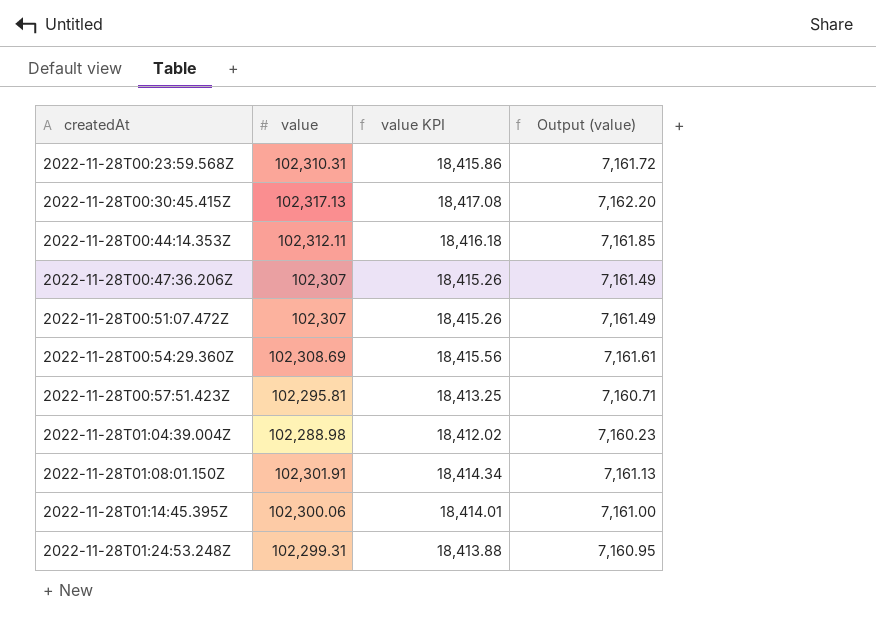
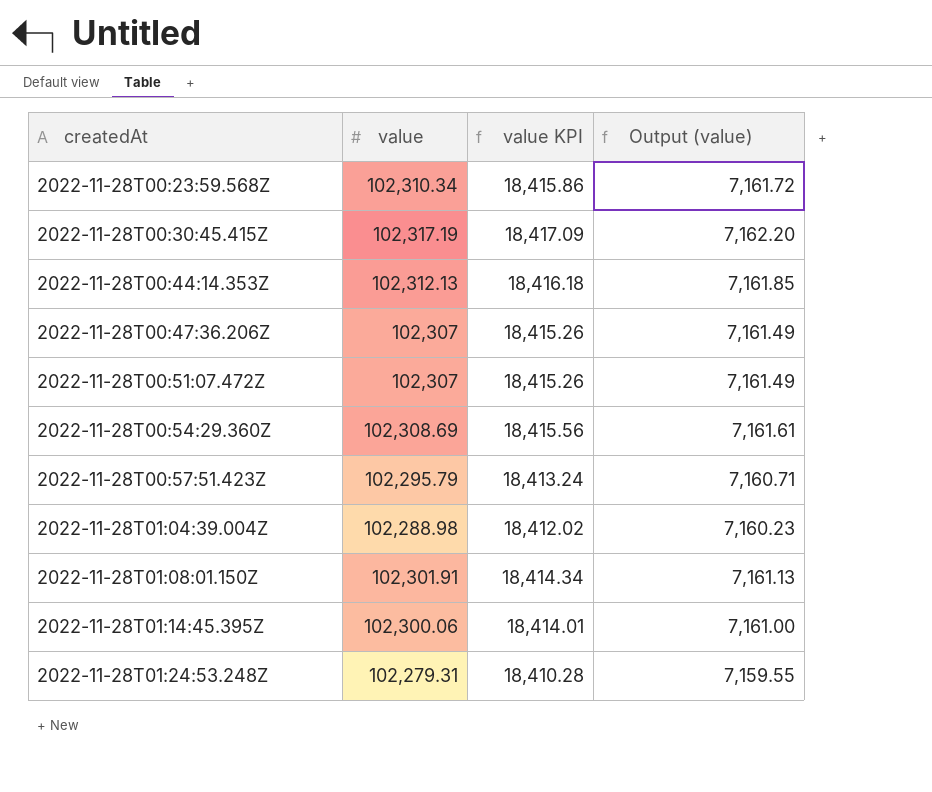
2022-11-28T00:23:59.568Z | value: 102,310.31 -> 102,310.34
2022-11-28T00:30:45.415Z | value: 102,317.13 -> 102,317.19
2022-11-28T00:30:45.415Z | value KPI: 18,417.08 -> 18,417.09
2022-11-28T00:44:14.353Z | value: 102,312.11 -> 102,312.13
2022-11-28T00:57:51.423Z | value: 102,295.81 -> 102,295.79
2022-11-28T00:57:51.423Z | value KPI: 18,413.25 -> 18,413.24
2022-11-28T01:24:53.248Z | value: 102,299.31 -> 102,279.31
2022-11-28T01:24:53.248Z | value KPI: 18,413.88 -> 18,410.28
2022-11-28T01:24:53.248Z | Output (value): 7,160.95 -> 7,159.55

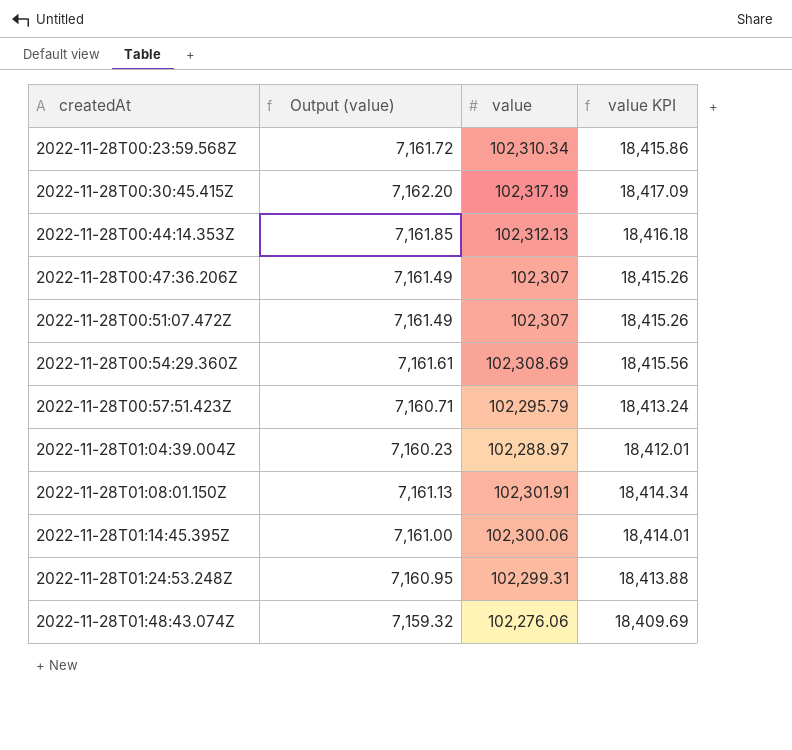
column Output (value) | position: 4 -> 2
2022-11-28T01:04:39.004Z | value: 102,288.98 -> 102,288.97
2022-11-28T01:04:39.004Z | value KPI: 18,412.02 -> 18,412.01
2022-11-28T01:24:53.248Z | Output (value): 7,159.55 -> 7,160.95
2022-11-28T01:24:53.248Z | value: 102,279.31 -> 102,299.31
2022-11-28T01:24:53.248Z | value KPI: 18,410.28 -> 18,413.88
row 2022-11-28T01:48:43.074Z: none -> 7,159.32 | 102,276.06 | 18,409.69

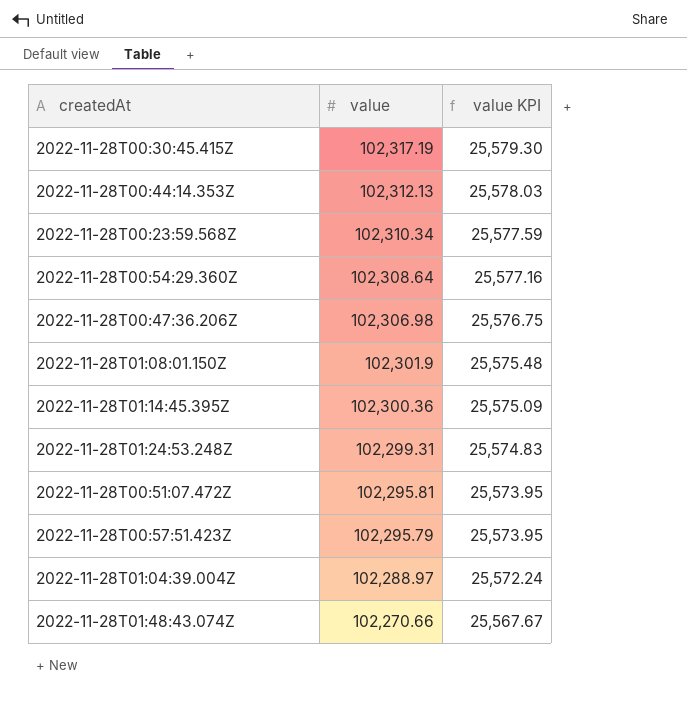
row order: createdAt ascending -> value descending
column Output (value) | formula: [value] * 0.07 -> none
column value KPI | formula: [value] * 0.18 -> [value] * 0.25
2022-11-28T00:54:29.360Z | value: 102,308.69 -> 102,308.64
2022-11-28T00:47:36.206Z | value: 102,307 -> 102,306.98
2022-11-28T01:08:01.150Z | value: 102,301.91 -> 102,301.9
2022-11-28T01:14:45.395Z | value: 102,300.06 -> 102,300.36
2022-11-28T00:51:07.472Z | value: 102,307 -> 102,295.81
2022-11-28T01:48:43.074Z | value: 102,276.06 -> 102,270.66

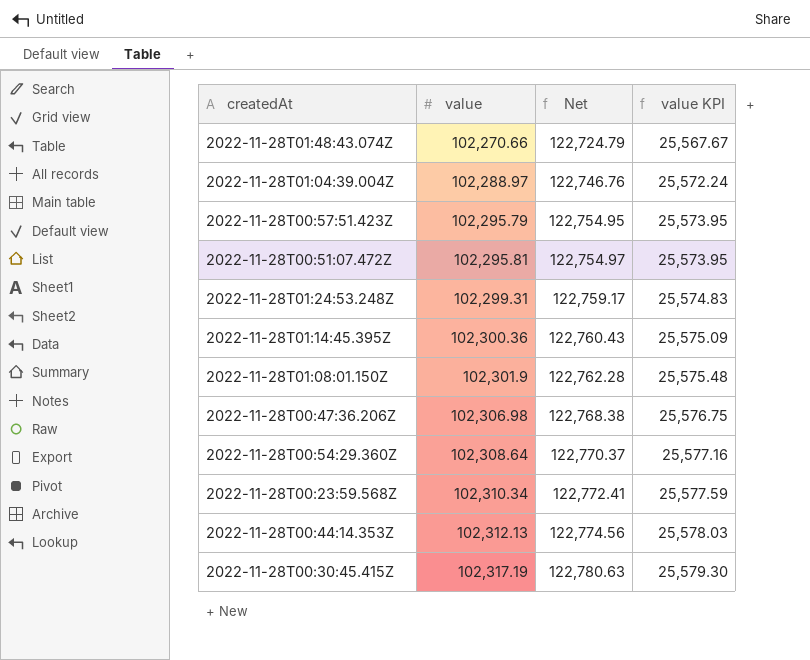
row order: value descending -> value ascending
column Net | formula: none -> [value] * 1.2

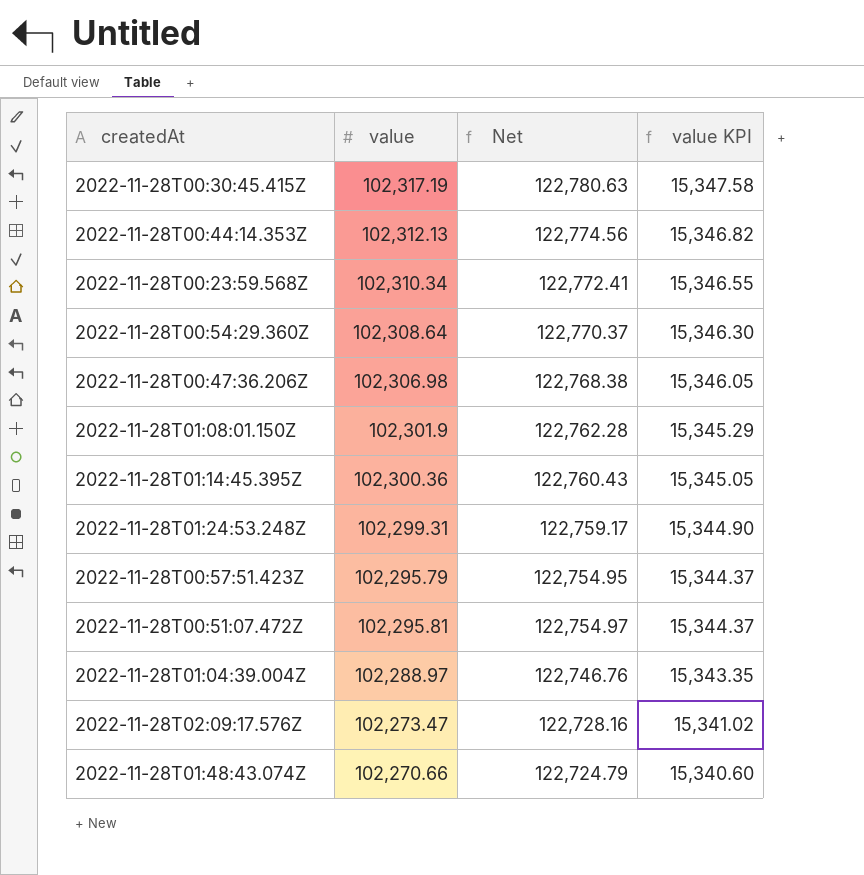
row order: value ascending -> value KPI descending
column value KPI | formula: [value] * 0.25 -> [value] * 0.15
row 2022-11-28T02:09:17.576Z: none -> 102,273.47 | 122,728.16 | 15,341.02

